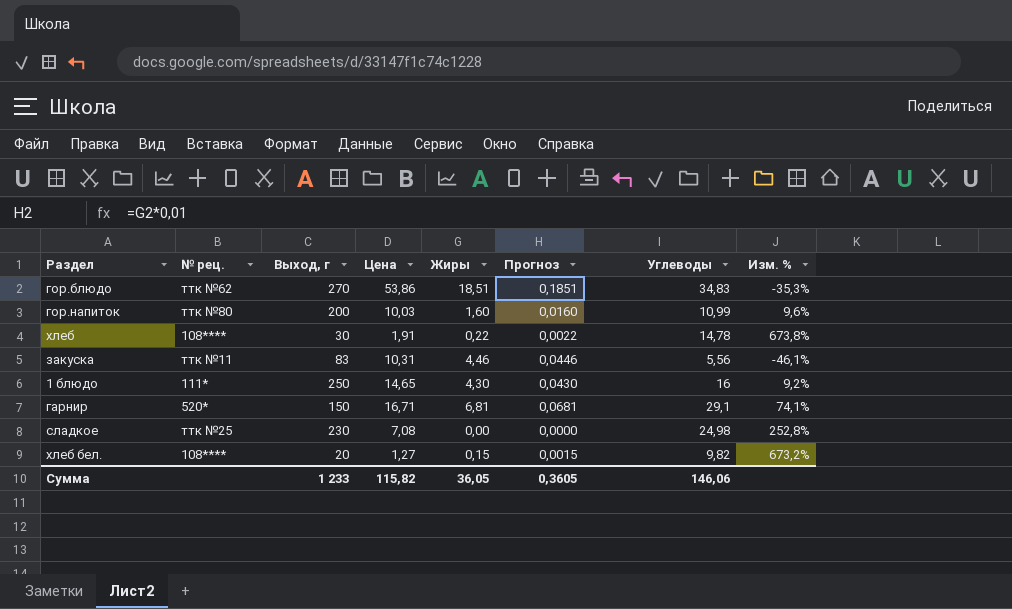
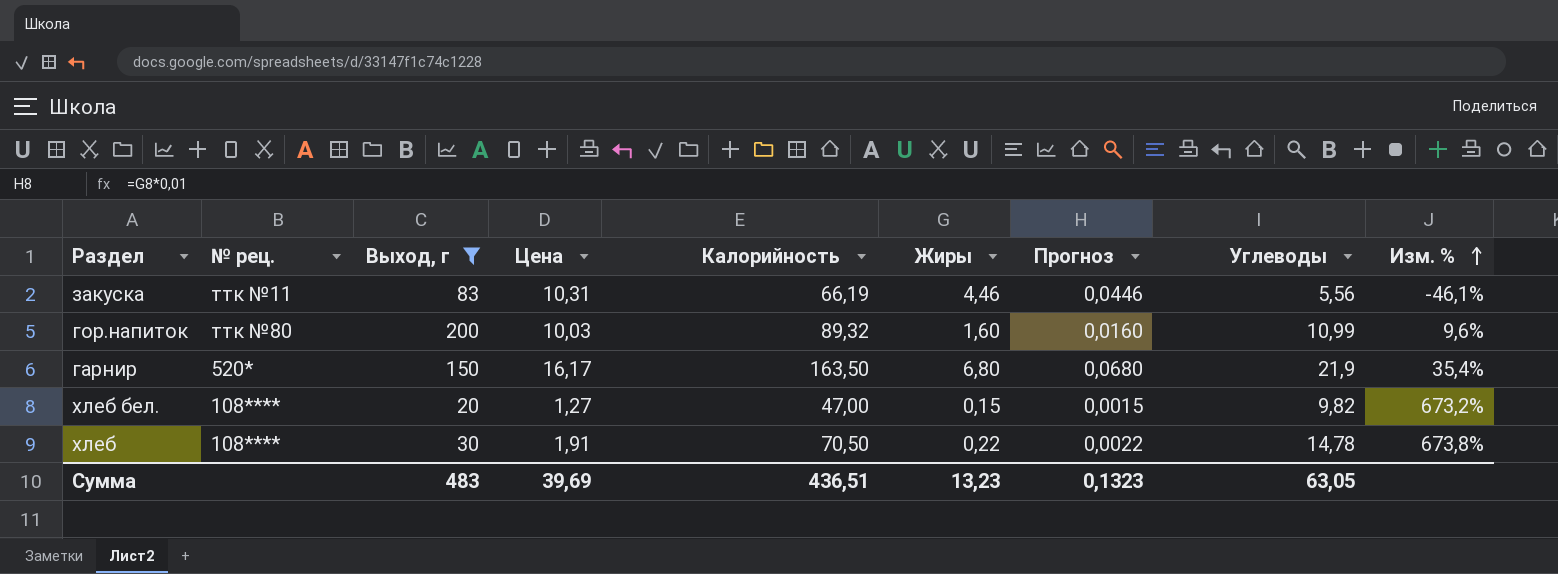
filter: none -> Выход, г <= 200
row order: none -> Изм. % ascending
column Калорийность | position: none -> 5
гарнир | Цена: 16,71 -> 16,17
гарнир | Жиры: 6,81 -> 6,80
гарнир | Прогноз: 0,0681 -> 0,0680
гарнир | Углеводы: 29,1 -> 21,9
гарнир | Изм. %: 74,1% -> 35,4%
Сумма | Выход, г: 1 233 -> 483
Сумма | Цена: 115,82 -> 39,69
Сумма | Жиры: 36,05 -> 13,23
Сумма | Прогноз: 0,3605 -> 0,1323
Сумма | Углеводы: 146,06 -> 63,05

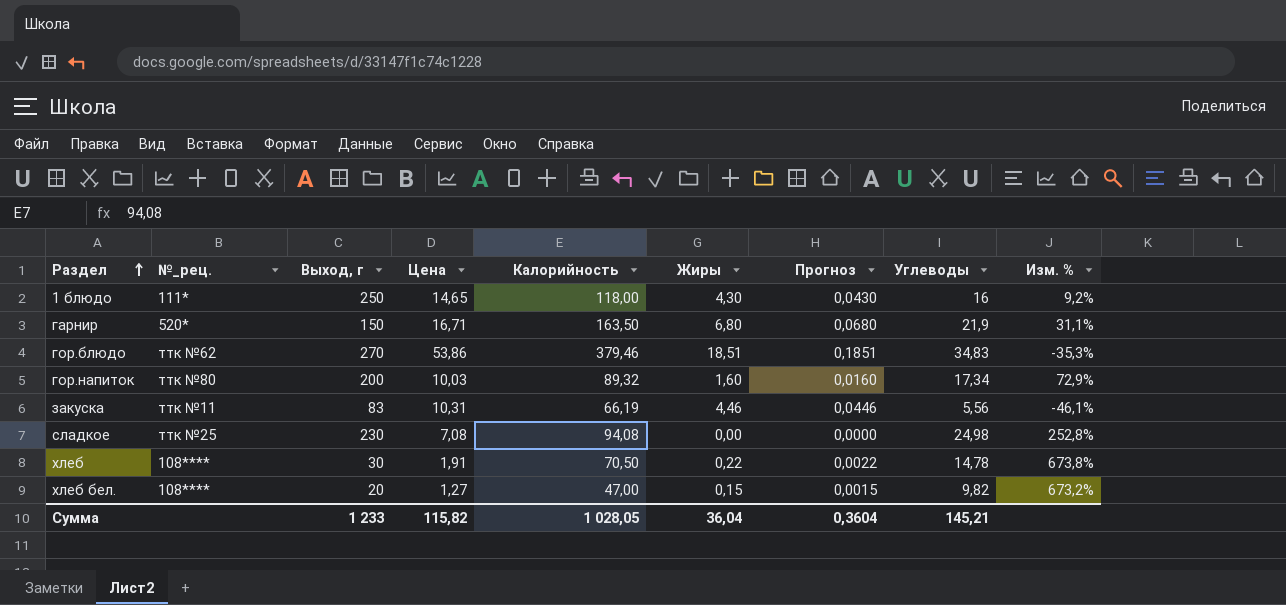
filter: Выход, г <= 200 -> none
row order: Изм. % ascending -> Раздел ascending
column name: № рец. -> №_рец.
гарнир | Цена: 16,17 -> 16,71
гарнир | Изм. %: 35,4% -> 31,1%
гор.напиток | Углеводы: 10,99 -> 17,34
гор.напиток | Изм. %: 9,6% -> 72,9%
Сумма | Выход, г: 483 -> 1 233
Сумма | Цена: 39,69 -> 115,82
Сумма | Калорийность: 436,51 -> 1 028,05
Сумма | Жиры: 13,23 -> 36,04
Сумма | Прогноз: 0,1323 -> 0,3604
Сумма | Углеводы: 63,05 -> 145,21

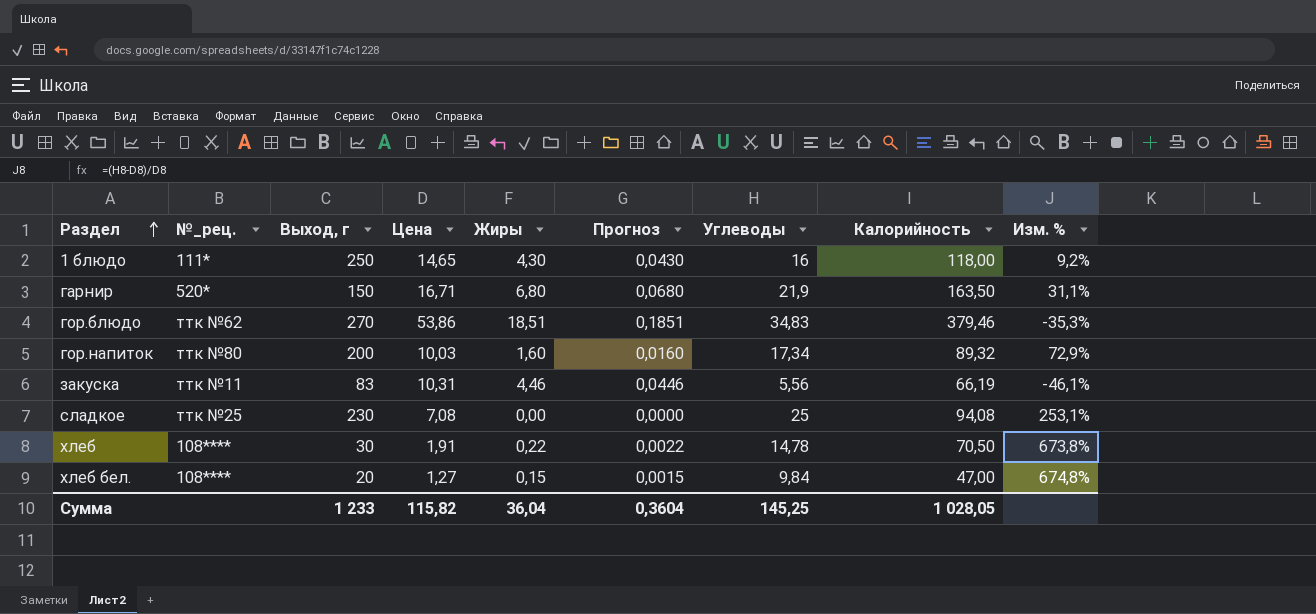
column Калорийность | position: 5 -> 8
сладкое | Углеводы: 24,98 -> 25
сладкое | Изм. %: 252,8% -> 253,1%
хлеб бел. | Углеводы: 9,82 -> 9,84
хлеб бел. | Изм. %: 673,2% -> 674,8%
Сумма | Углеводы: 145,21 -> 145,25

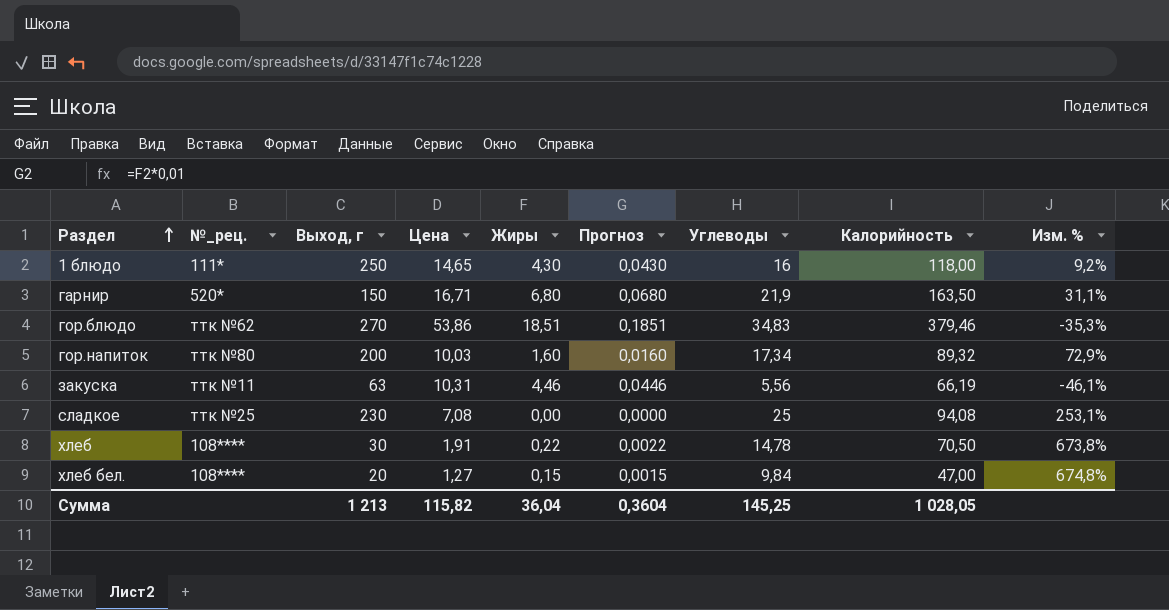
закуска | Выход, г: 83 -> 63
Сумма | Выход, г: 1 233 -> 1 213

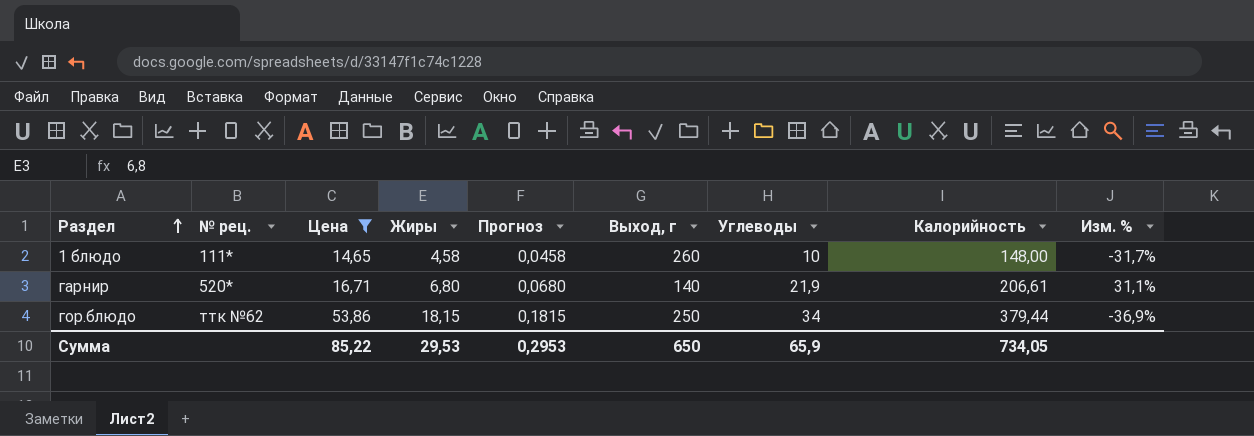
filter: none -> Цена >= 14,65
column name: №_рец. -> № рец.
column Выход, г | position: 3 -> 6
1 блюдо | Жиры: 4,30 -> 4,58
1 блюдо | Прогноз: 0,0430 -> 0,0458
1 блюдо | Выход, г: 250 -> 260
1 блюдо | Углеводы: 16 -> 10
1 блюдо | Калорийность: 118,00 -> 148,00
1 блюдо | Изм. %: 9,2% -> -31,7%
гарнир | Выход, г: 150 -> 140
гарнир | Калорийность: 163,50 -> 206,61
гор.блюдо | Жиры: 18,51 -> 18,15
гор.блюдо | Прогноз: 0,1851 -> 0,1815
гор.блюдо | Выход, г: 270 -> 250
гор.блюдо | Углеводы: 34,83 -> 34
гор.блюдо | Калорийность: 379,46 -> 379,44
гор.блюдо | Изм. %: -35,3% -> -36,9%
Сумма | Цена: 115,82 -> 85,22
Сумма | Жиры: 36,04 -> 29,53
Сумма | Прогноз: 0,3604 -> 0,2953
Сумма | Выход, г: 1 213 -> 650
Сумма | Углеводы: 145,25 -> 65,9
Сумма | Калорийность: 1 028,05 -> 734,05

